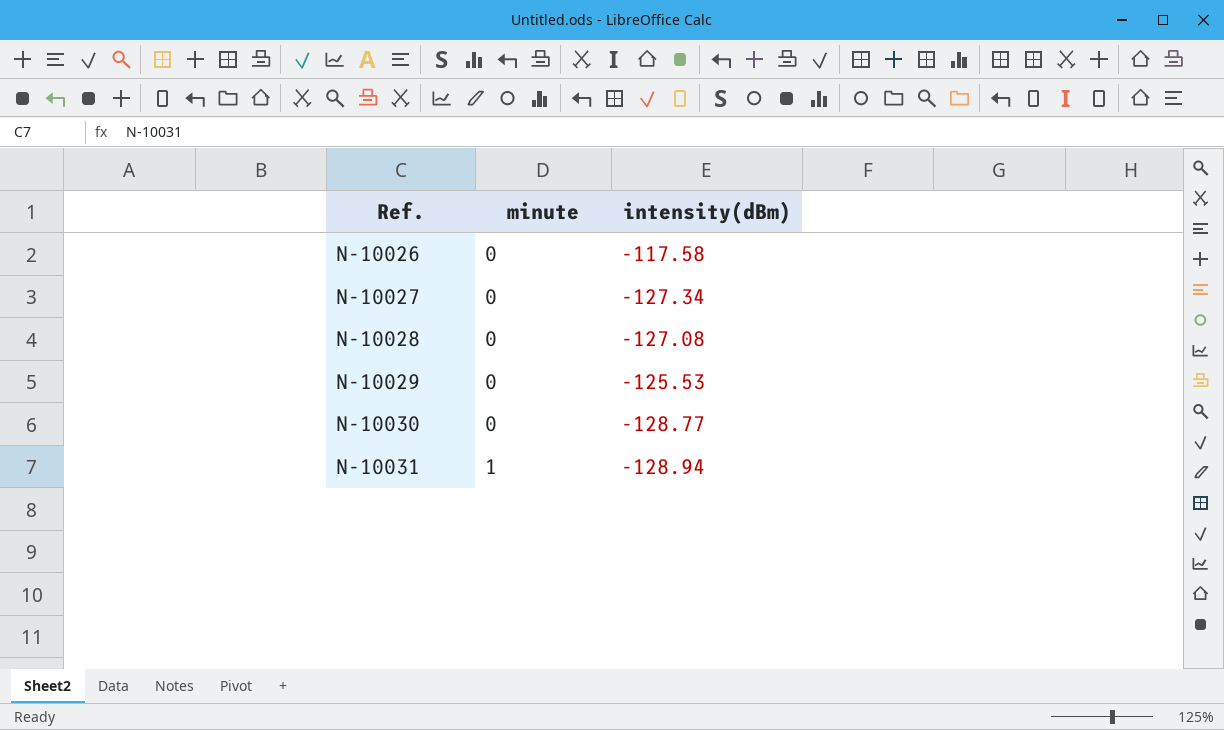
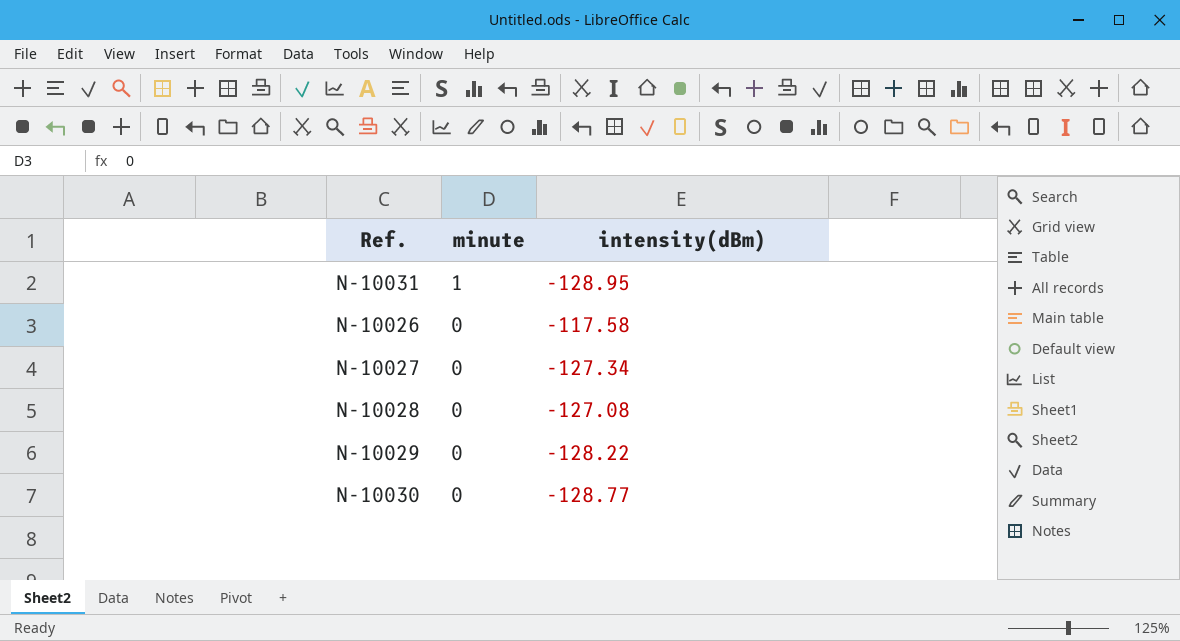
row order: Ref. ascending -> minute descending
N-10031 | intensity(dBm): -128.94 -> -128.95
N-10029 | intensity(dBm): -125.53 -> -128.22

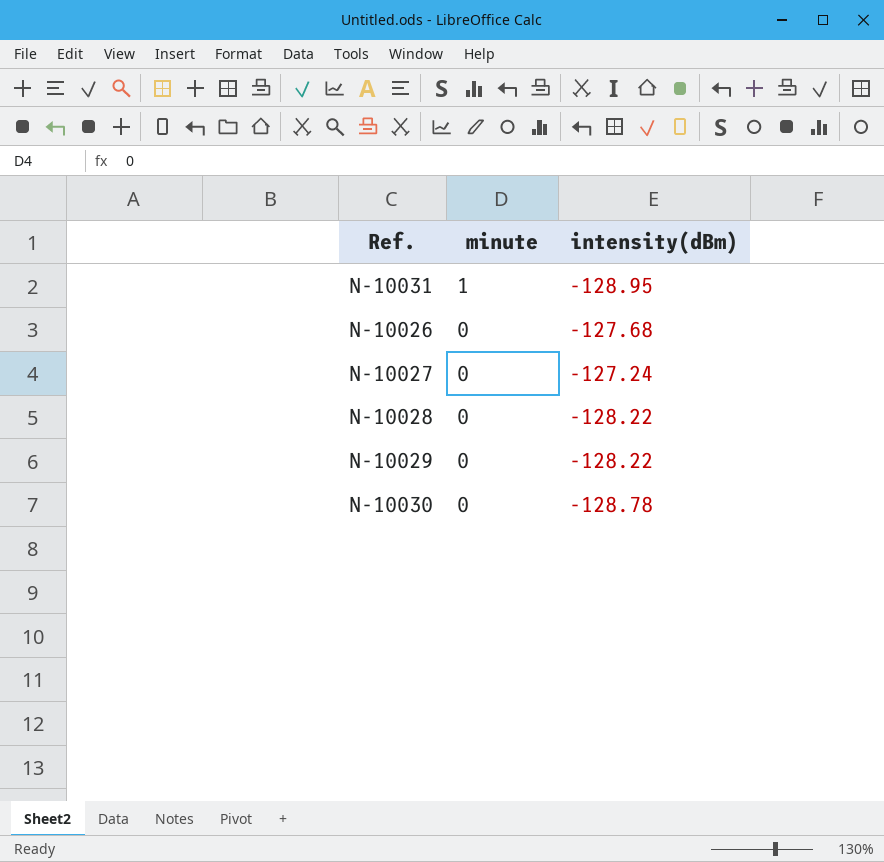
N-10026 | intensity(dBm): -117.58 -> -127.68
N-10027 | intensity(dBm): -127.34 -> -127.24
N-10028 | intensity(dBm): -127.08 -> -128.22
N-10030 | intensity(dBm): -128.77 -> -128.78

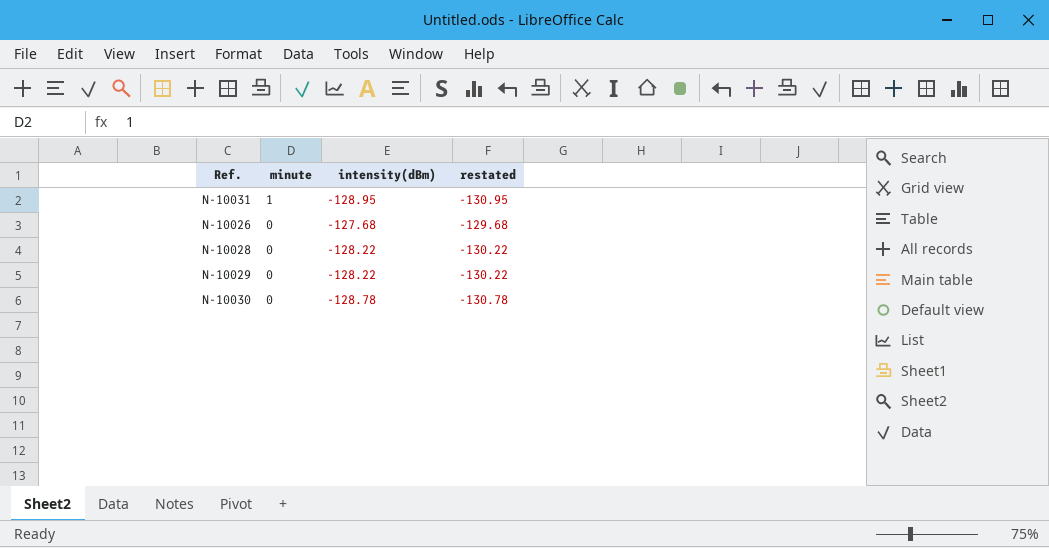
column restated | formula: none -> [intensity(dBm)] - 2
row N-10027: 0 | -127.24 -> none

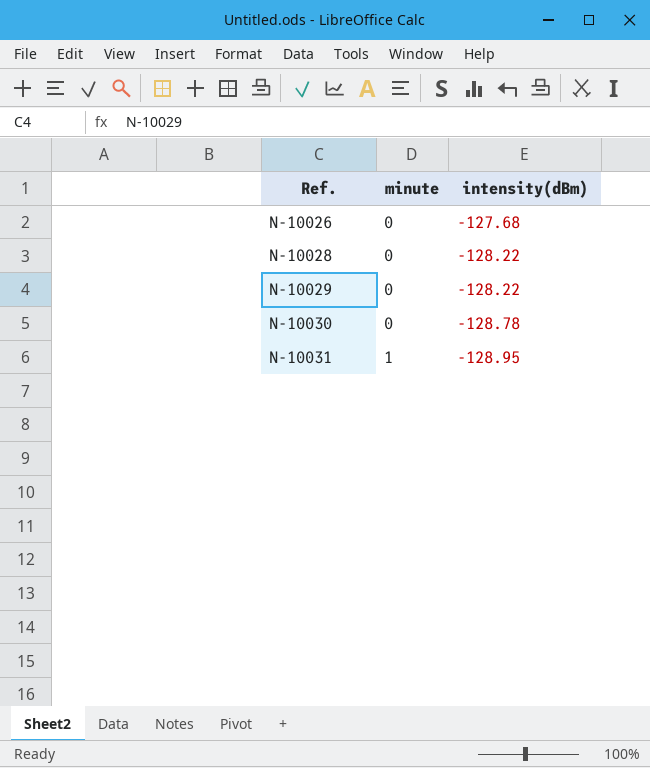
row order: minute descending -> Ref. ascending
column restated | formula: [intensity(dBm)] - 2 -> none

